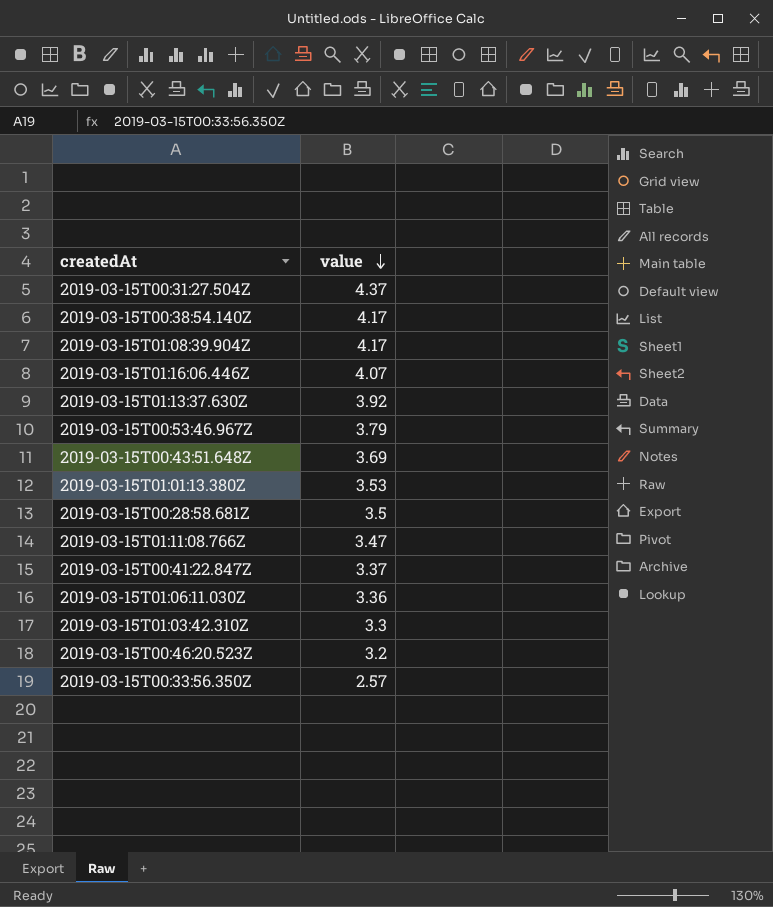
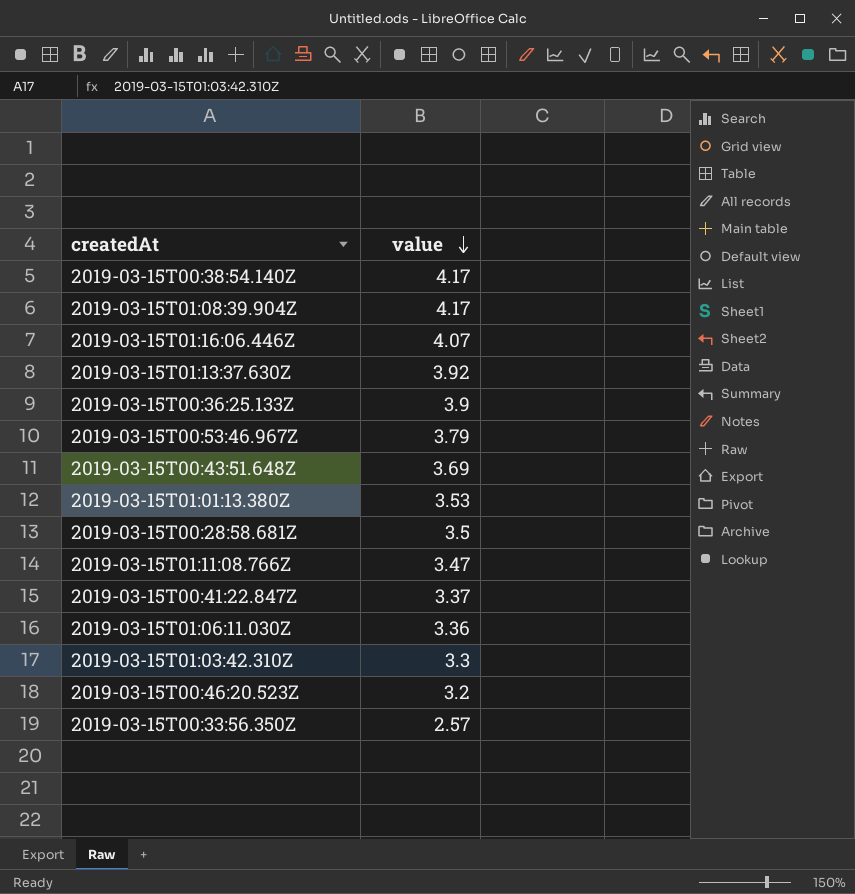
row 2019-03-15T00:31:27.504Z: 4.37 -> none
row 2019-03-15T00:36:25.133Z: none -> 3.9

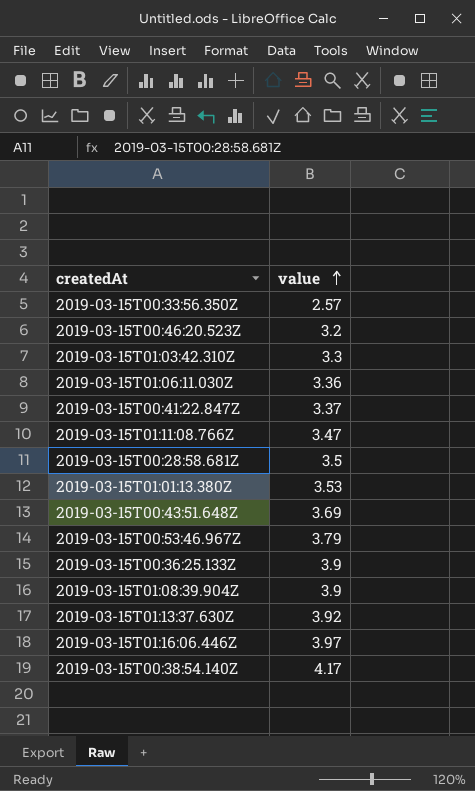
row order: value descending -> value ascending
2019-03-15T01:08:39.904Z | value: 4.17 -> 3.9
2019-03-15T01:16:06.446Z | value: 4.07 -> 3.97

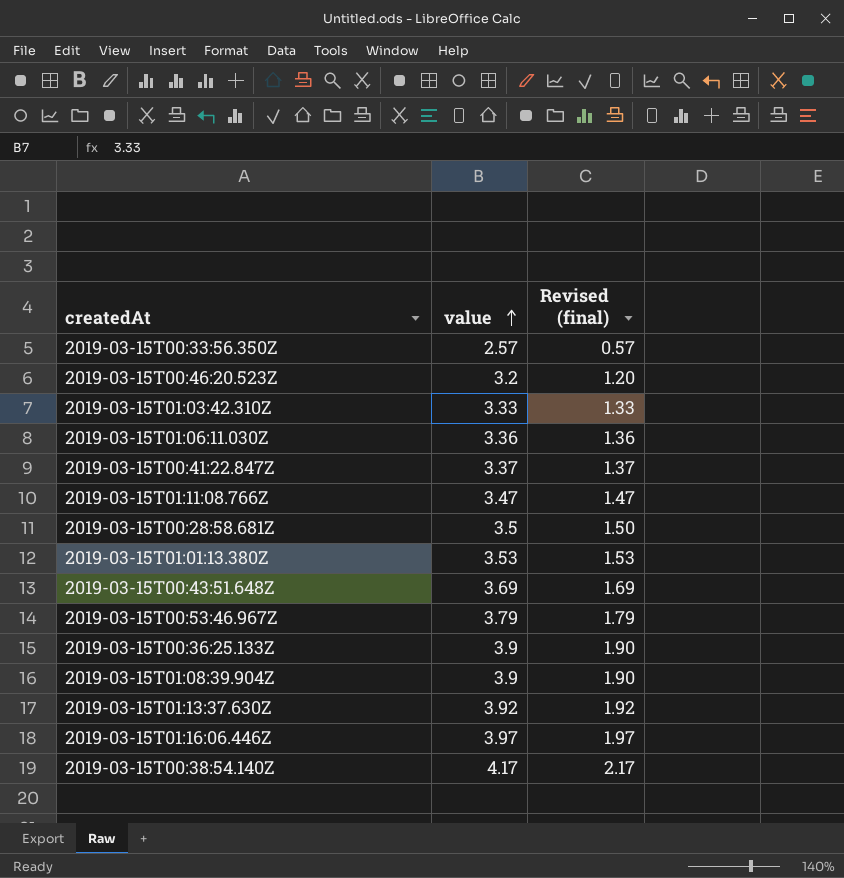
column Revised (final) | formula: none -> [value] - 2
2019-03-15T01:03:42.310Z | value: 3.3 -> 3.33

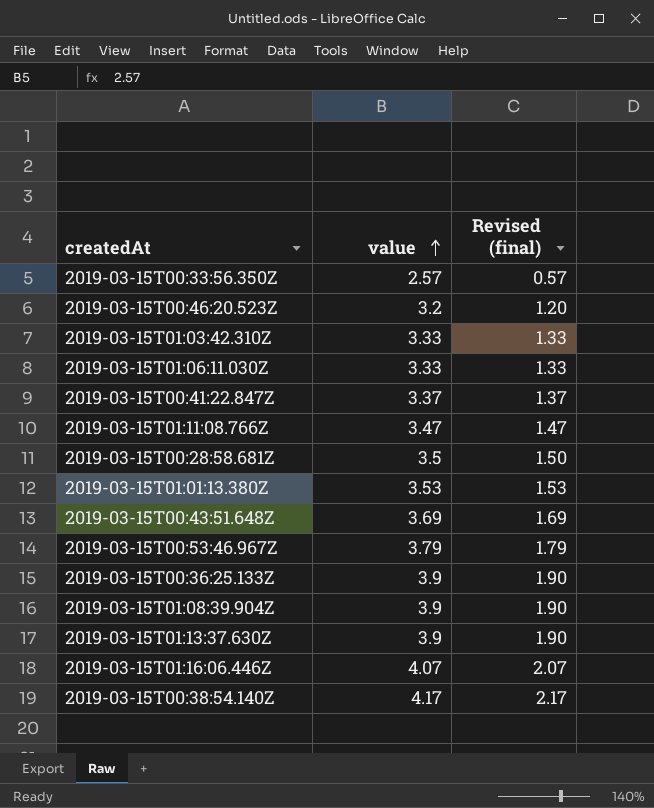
2019-03-15T01:06:11.030Z | value: 3.36 -> 3.33
2019-03-15T01:06:11.030Z | Revised (final): 1.36 -> 1.33
2019-03-15T01:13:37.630Z | value: 3.92 -> 3.9
2019-03-15T01:13:37.630Z | Revised (final): 1.92 -> 1.90
2019-03-15T01:16:06.446Z | value: 3.97 -> 4.07
2019-03-15T01:16:06.446Z | Revised (final): 1.97 -> 2.07

